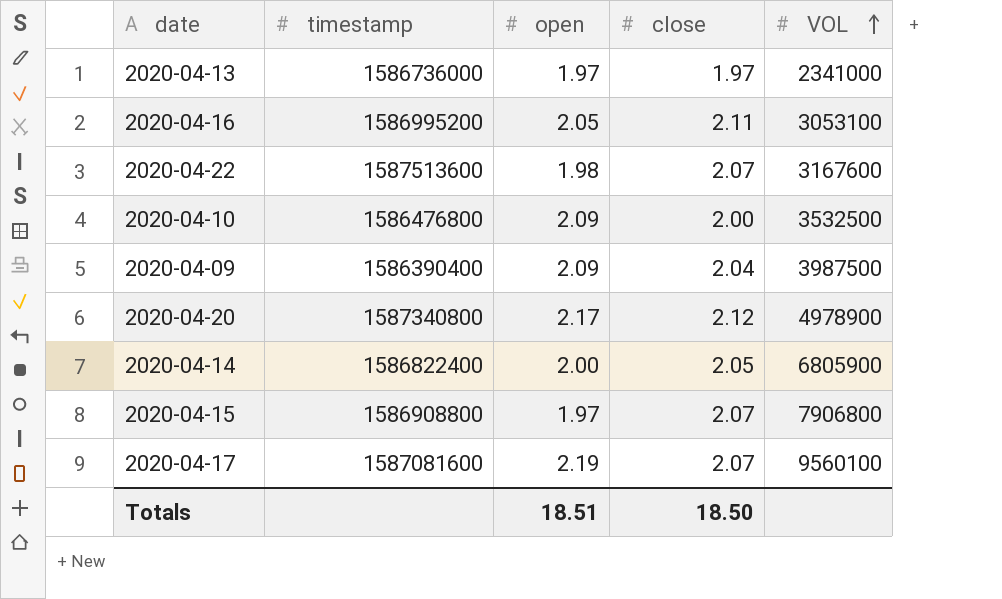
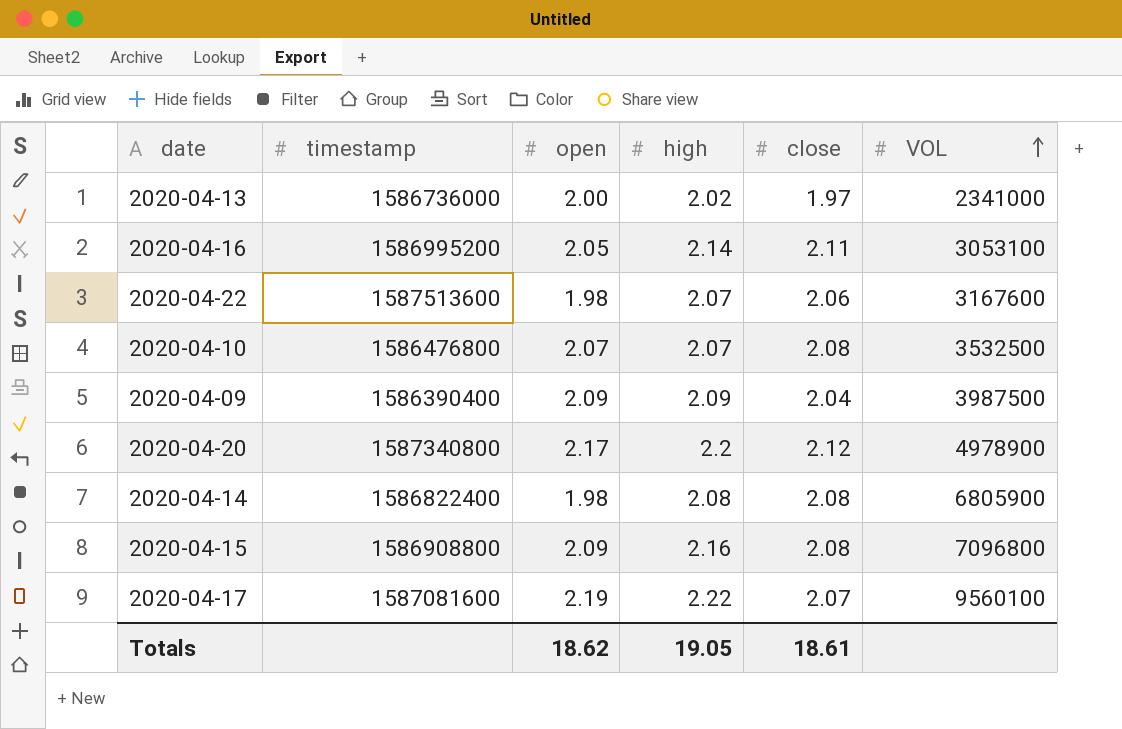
column high | position: none -> 4
2020-04-13 | open: 1.97 -> 2.00
2020-04-22 | close: 2.07 -> 2.06
2020-04-10 | open: 2.09 -> 2.07
2020-04-10 | close: 2.00 -> 2.08
2020-04-14 | open: 2.00 -> 1.98
2020-04-14 | close: 2.05 -> 2.08
2020-04-15 | open: 1.97 -> 2.09
2020-04-15 | close: 2.07 -> 2.08
2020-04-15 | VOL: 7906800 -> 7096800
Totals | open: 18.51 -> 18.62
Totals | close: 18.50 -> 18.61

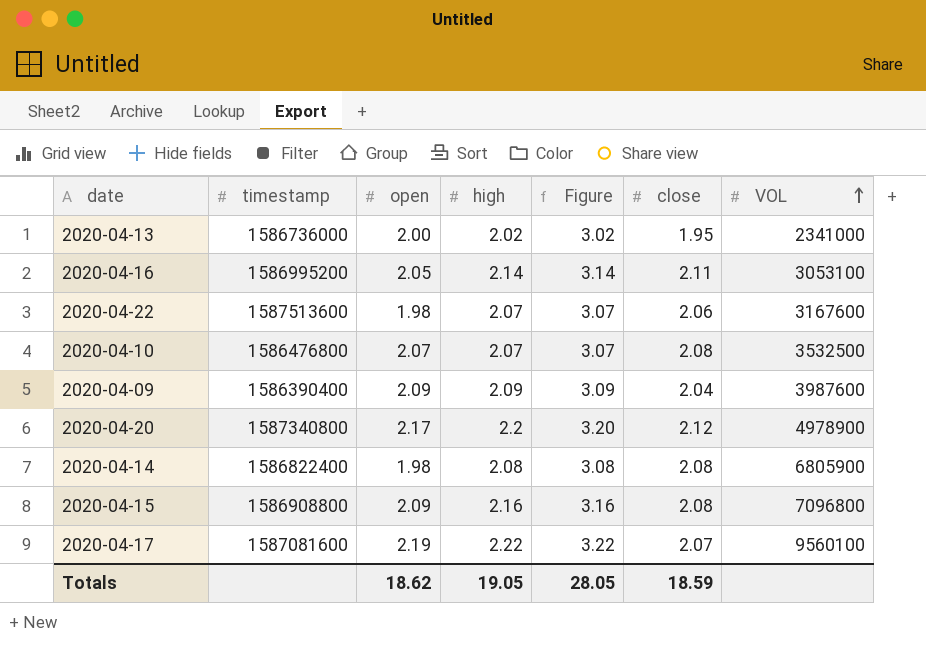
column Figure | formula: none -> [high] + 1
2020-04-13 | close: 1.97 -> 1.95
2020-04-09 | VOL: 3987500 -> 3987600
Totals | close: 18.61 -> 18.59

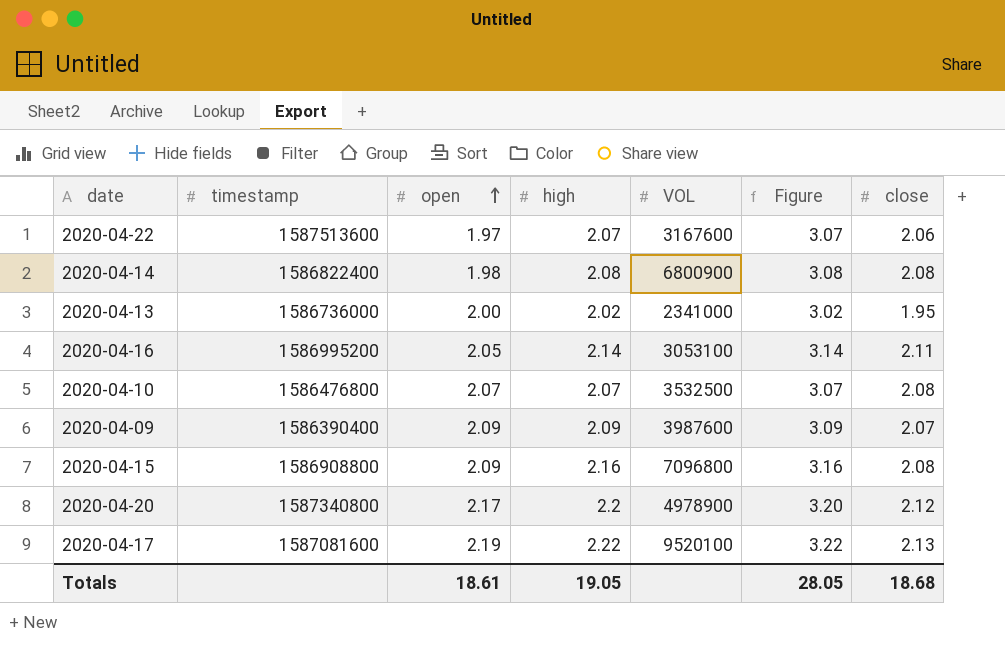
row order: VOL ascending -> open ascending
column VOL | position: 7 -> 5
2020-04-22 | open: 1.98 -> 1.97
2020-04-14 | VOL: 6805900 -> 6800900
2020-04-09 | close: 2.04 -> 2.07
2020-04-17 | VOL: 9560100 -> 9520100
2020-04-17 | close: 2.07 -> 2.13
Totals | open: 18.62 -> 18.61
Totals | close: 18.59 -> 18.68

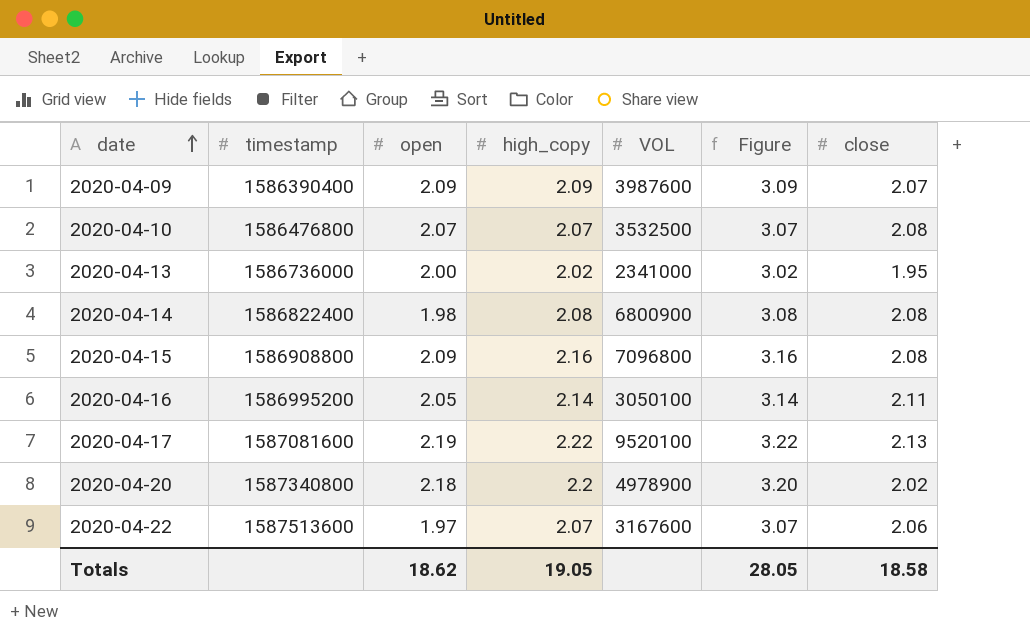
row order: open ascending -> date ascending
column name: high -> high_copy
2020-04-16 | VOL: 3053100 -> 3050100
2020-04-20 | open: 2.17 -> 2.18
2020-04-20 | close: 2.12 -> 2.02
Totals | open: 18.61 -> 18.62
Totals | close: 18.68 -> 18.58

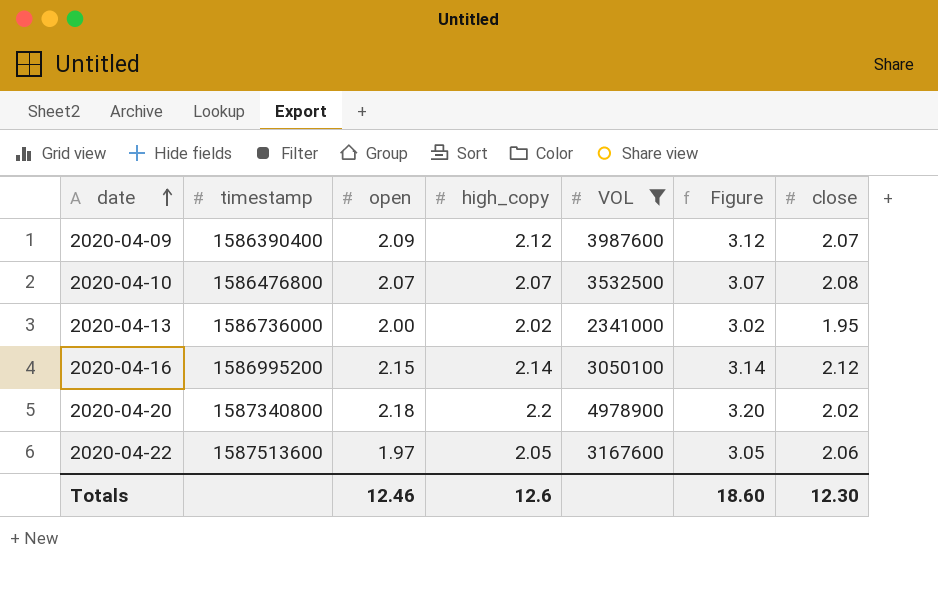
filter: none -> VOL <= 4978900
2020-04-09 | high_copy: 2.09 -> 2.12
2020-04-09 | Figure: 3.09 -> 3.12
2020-04-16 | open: 2.05 -> 2.15
2020-04-16 | close: 2.11 -> 2.12
2020-04-22 | high_copy: 2.07 -> 2.05
2020-04-22 | Figure: 3.07 -> 3.05
Totals | open: 18.62 -> 12.46
Totals | high_copy: 19.05 -> 12.6
Totals | Figure: 28.05 -> 18.60
Totals | close: 18.58 -> 12.30

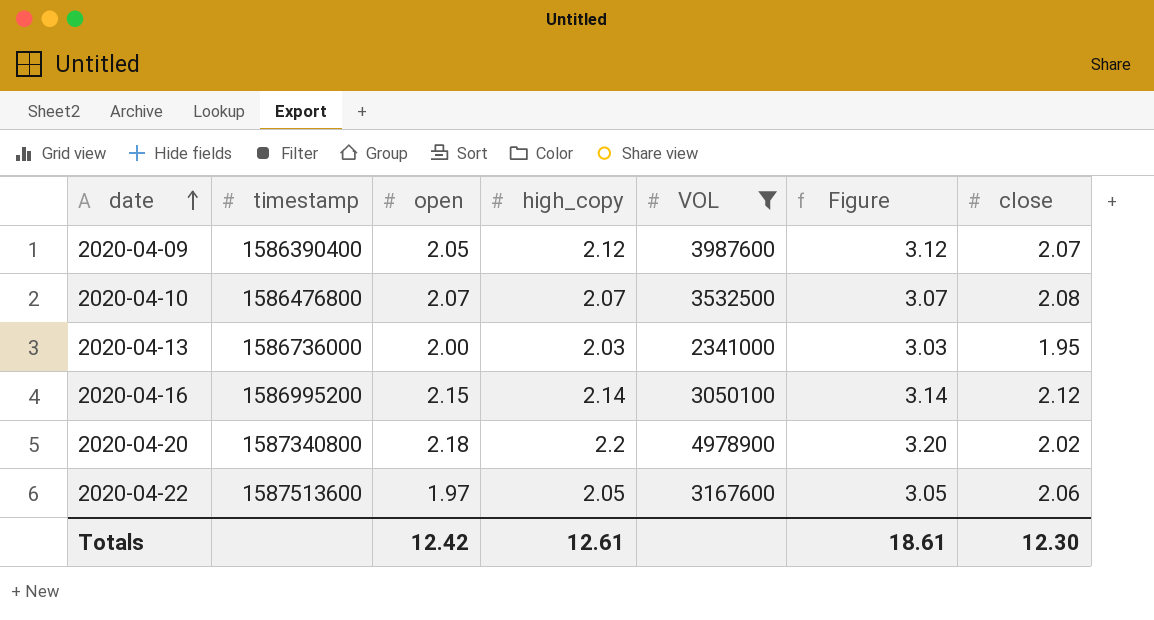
2020-04-09 | open: 2.09 -> 2.05
2020-04-13 | high_copy: 2.02 -> 2.03
2020-04-13 | Figure: 3.02 -> 3.03
Totals | open: 12.46 -> 12.42
Totals | high_copy: 12.6 -> 12.61
Totals | Figure: 18.60 -> 18.61

